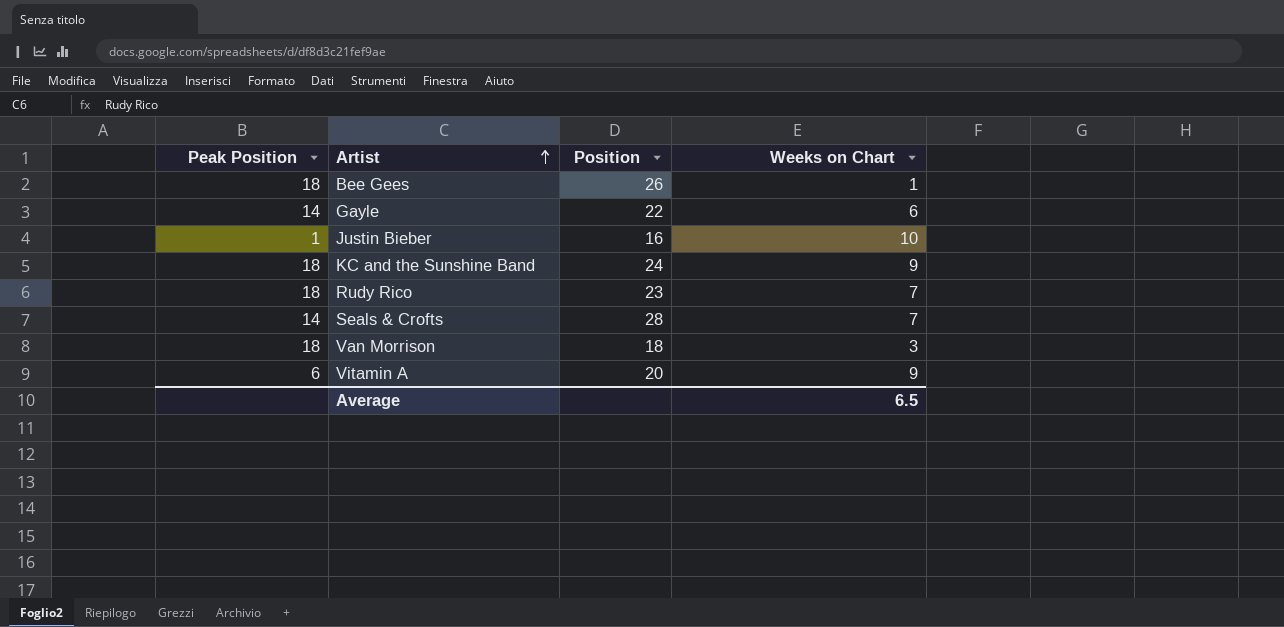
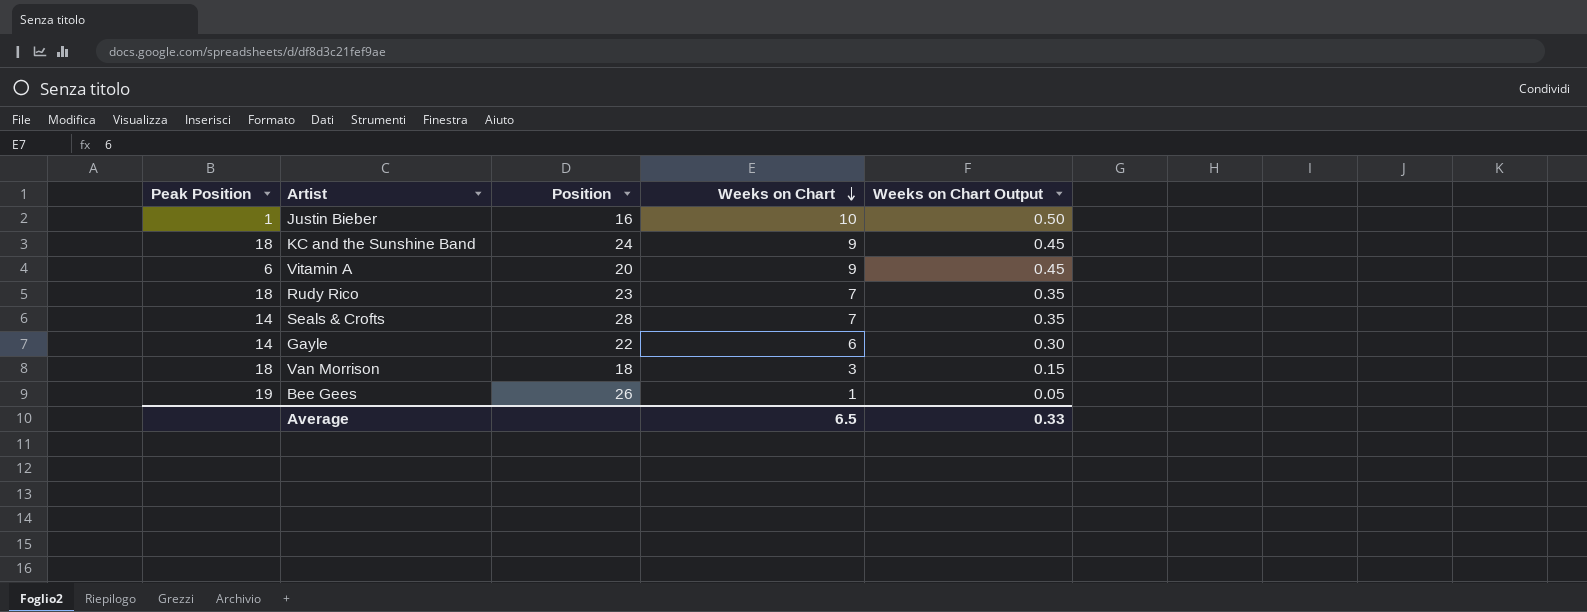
row order: Artist ascending -> Weeks on Chart descending
column Weeks on Chart Output | formula: none -> [Weeks on Chart] * 0.05
Bee Gees | Peak Position: 18 -> 19

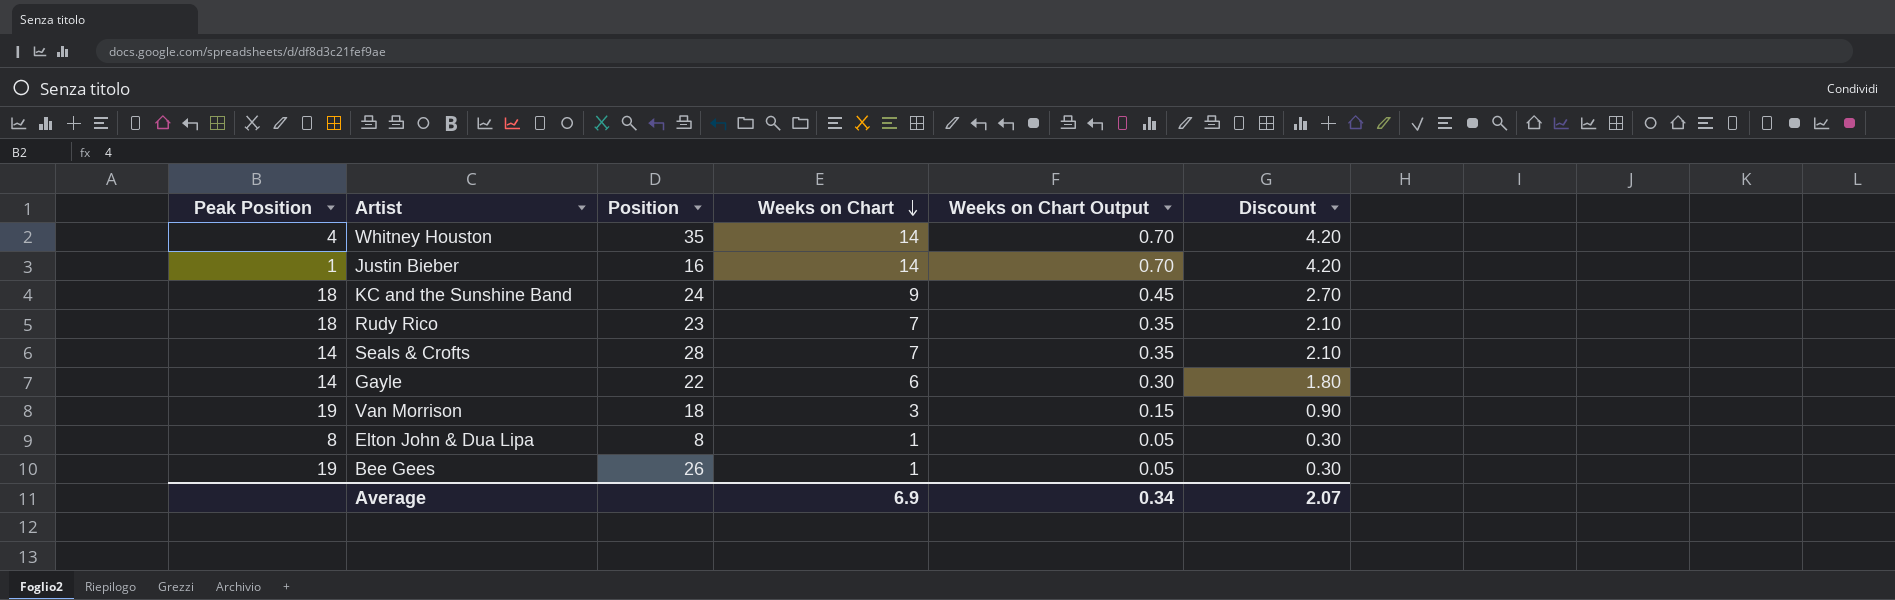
column Discount | formula: none -> [Weeks on Chart] * 0.3
row Vitamin A: 6 | 20 | 9 | 0.45 -> none
row Whitney Houston: none -> 4 | 35 | 14 | 0.70 | 4.20
Justin Bieber | Weeks on Chart: 10 -> 14
Justin Bieber | Weeks on Chart Output: 0.50 -> 0.70
Van Morrison | Peak Position: 18 -> 19
row Elton John & Dua Lipa: none -> 8 | 8 | 1 | 0.05 | 0.30
Average | Weeks on Chart: 6.5 -> 6.9
Average | Weeks on Chart Output: 0.33 -> 0.34

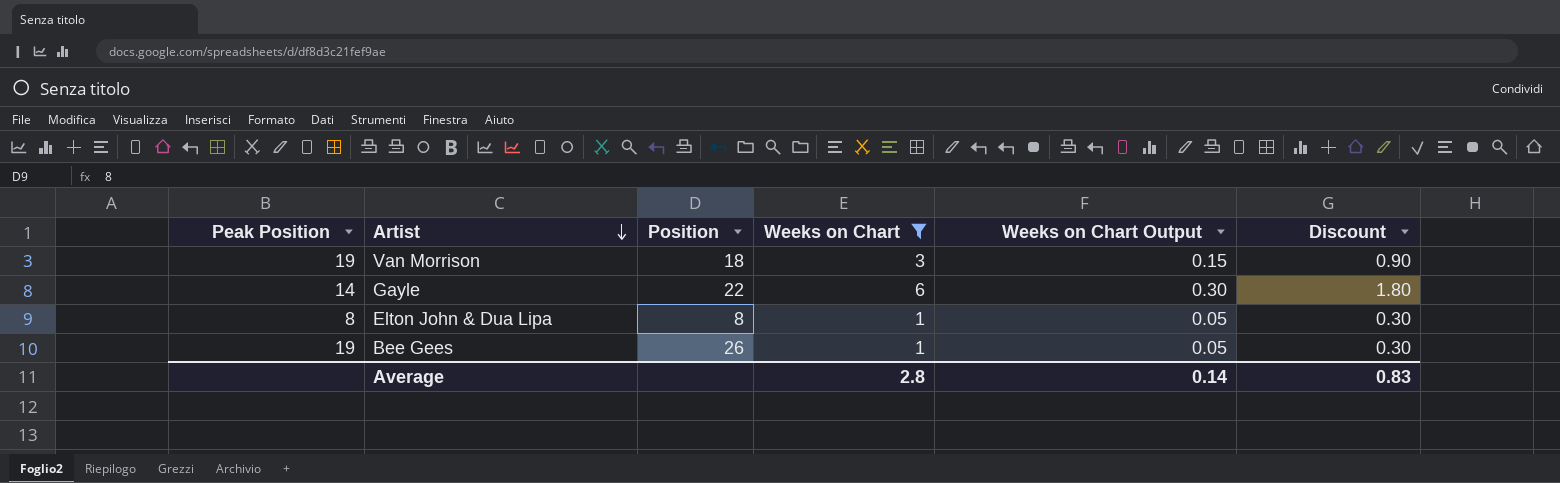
filter: none -> Weeks on Chart <= 6
row order: Weeks on Chart descending -> Artist descending
Average | Weeks on Chart: 6.9 -> 2.8
Average | Weeks on Chart Output: 0.34 -> 0.14
Average | Discount: 2.07 -> 0.83

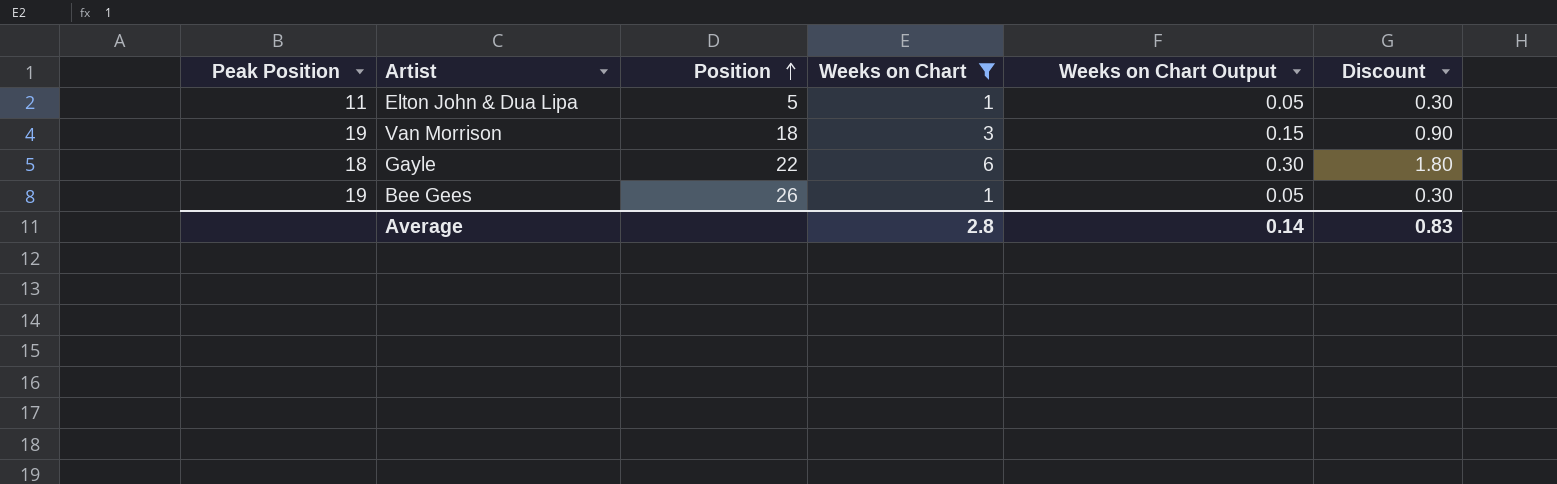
row order: Artist descending -> Position ascending
Elton John & Dua Lipa | Peak Position: 8 -> 11
Elton John & Dua Lipa | Position: 8 -> 5
Gayle | Peak Position: 14 -> 18

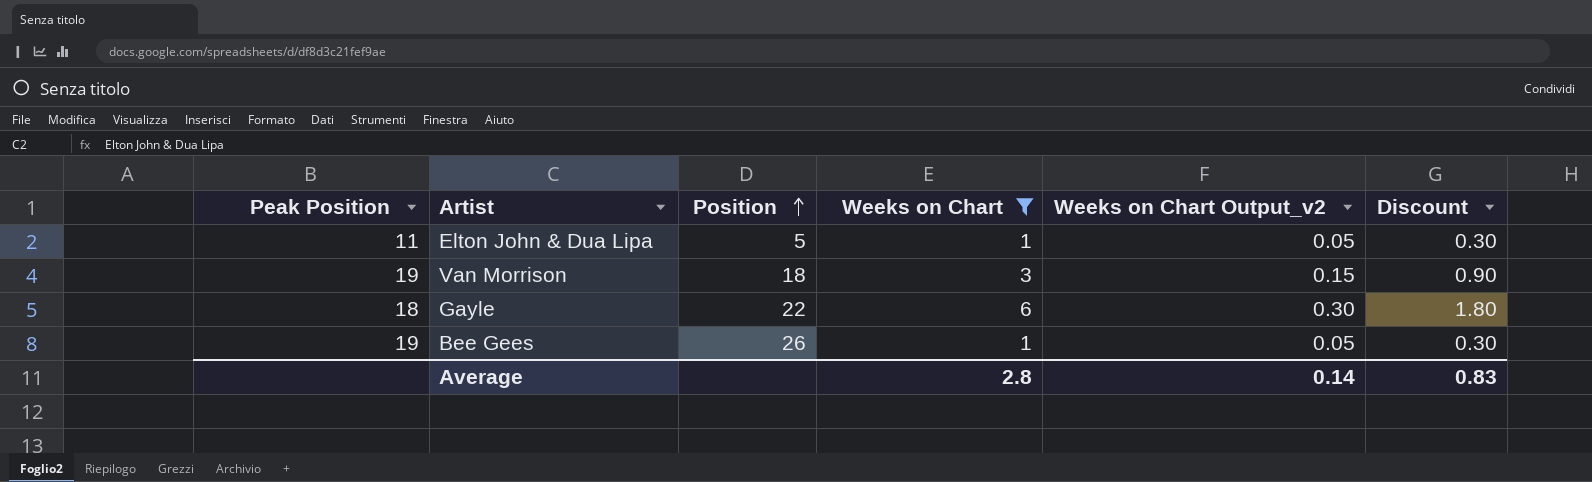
column name: Weeks on Chart Output -> Weeks on Chart Output_v2

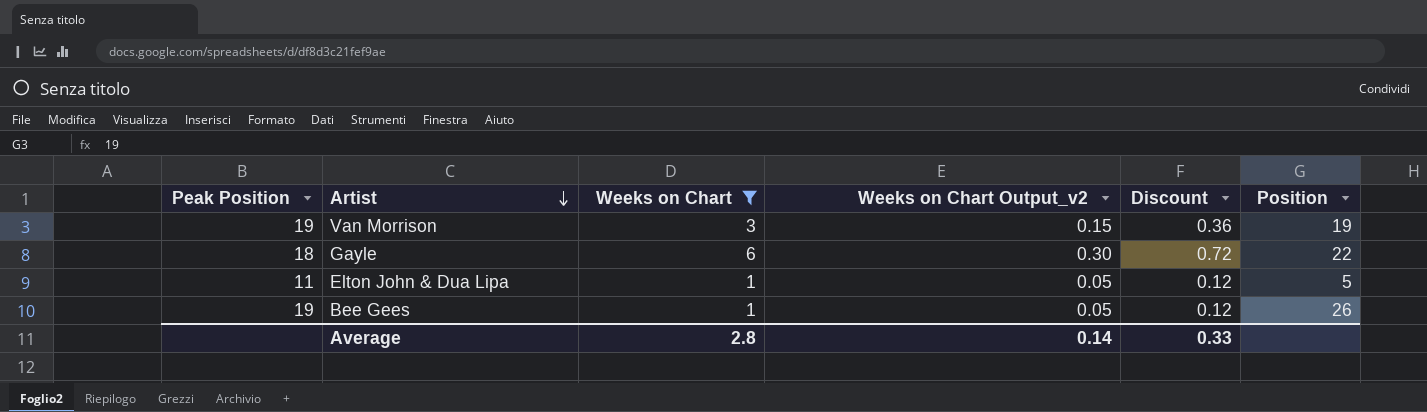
row order: Position ascending -> Artist descending
column Discount | formula: [Weeks on Chart] * 0.3 -> [Weeks on Chart] * 0.12
column Position | position: 3 -> 6
Van Morrison | Position: 18 -> 19
Average | Discount: 0.83 -> 0.33

